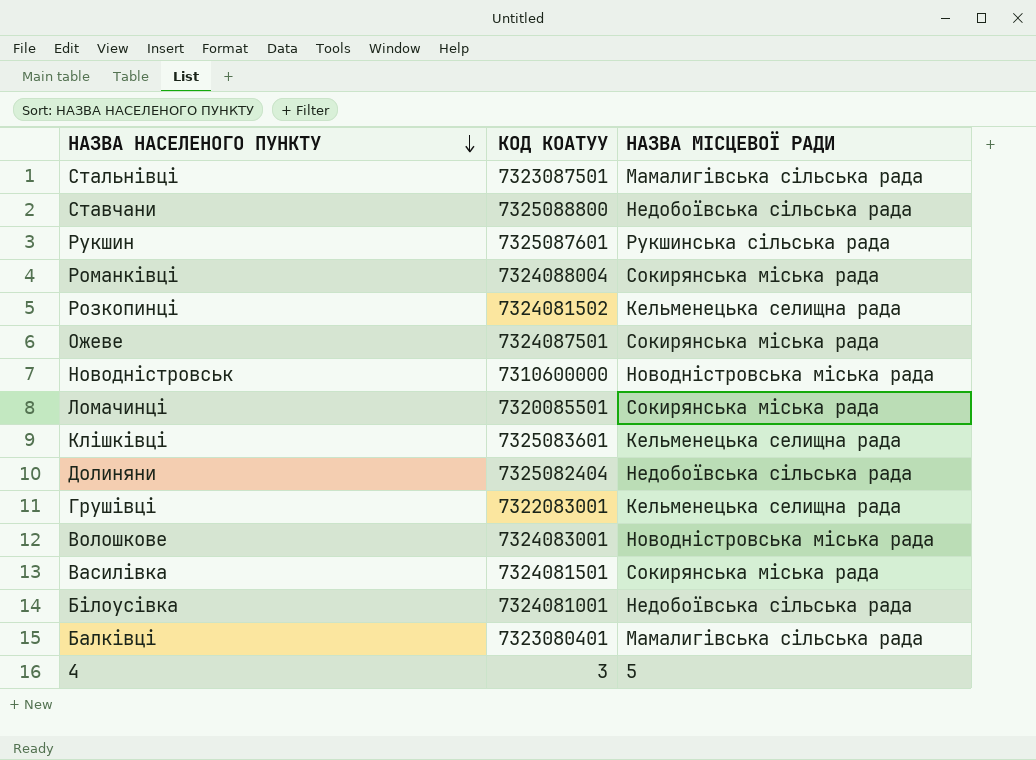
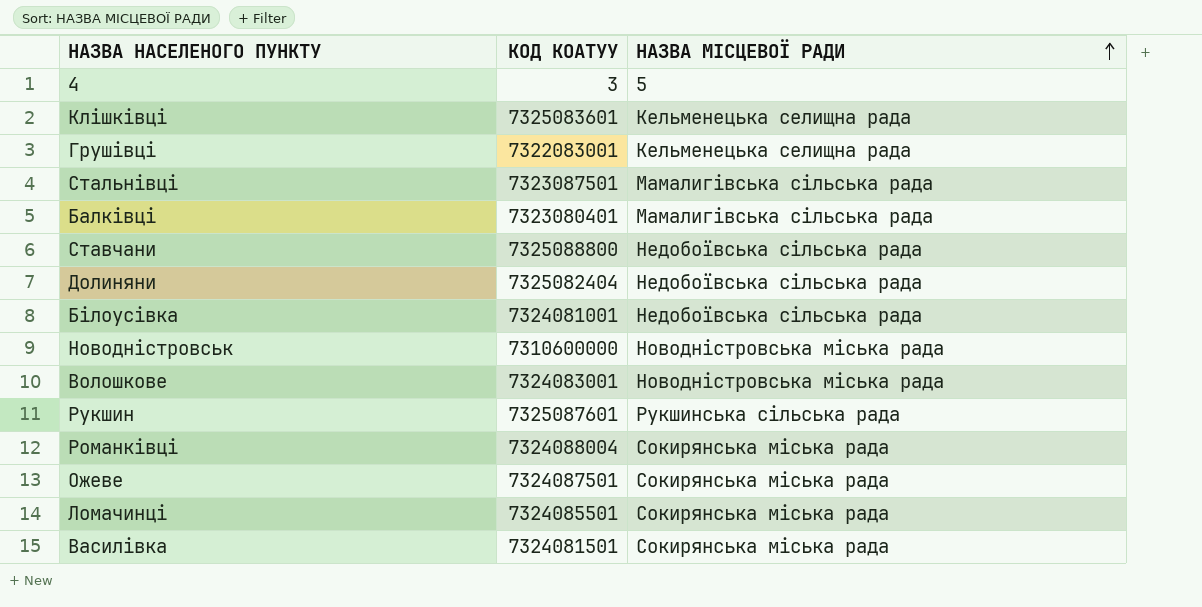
row order: НАЗВА НАСЕЛЕНОГО ПУНКТУ descending -> НАЗВА МІСЦЕВОЇ РАДИ ascending
row Розкопинці: 7324081502 | Кельменецька селищна рада -> none
Ломачинці | КОД КОАТУУ: 7320085501 -> 7324085501

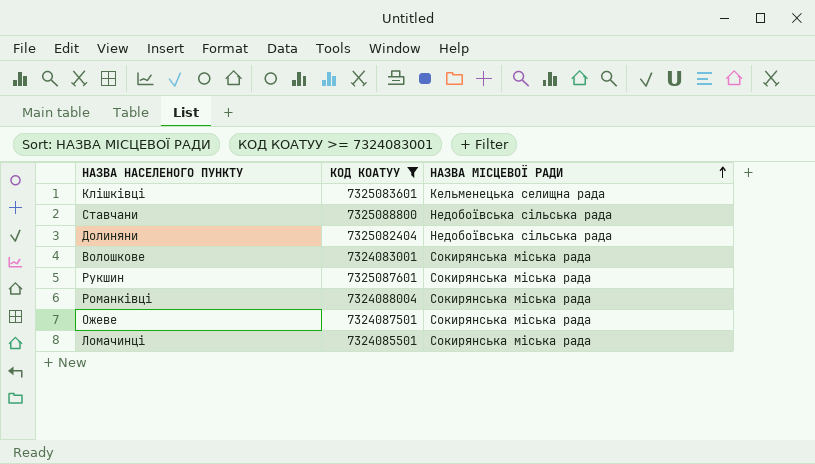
filter: none -> КОД КОАТУУ >= 7324083001
Волошкове | НАЗВА МІСЦЕВОЇ РАДИ: Новодністровська міська рада -> Сокирянська міська рада
Рукшин | НАЗВА МІСЦЕВОЇ РАДИ: Рукшинська сільська рада -> Сокирянська міська рада

